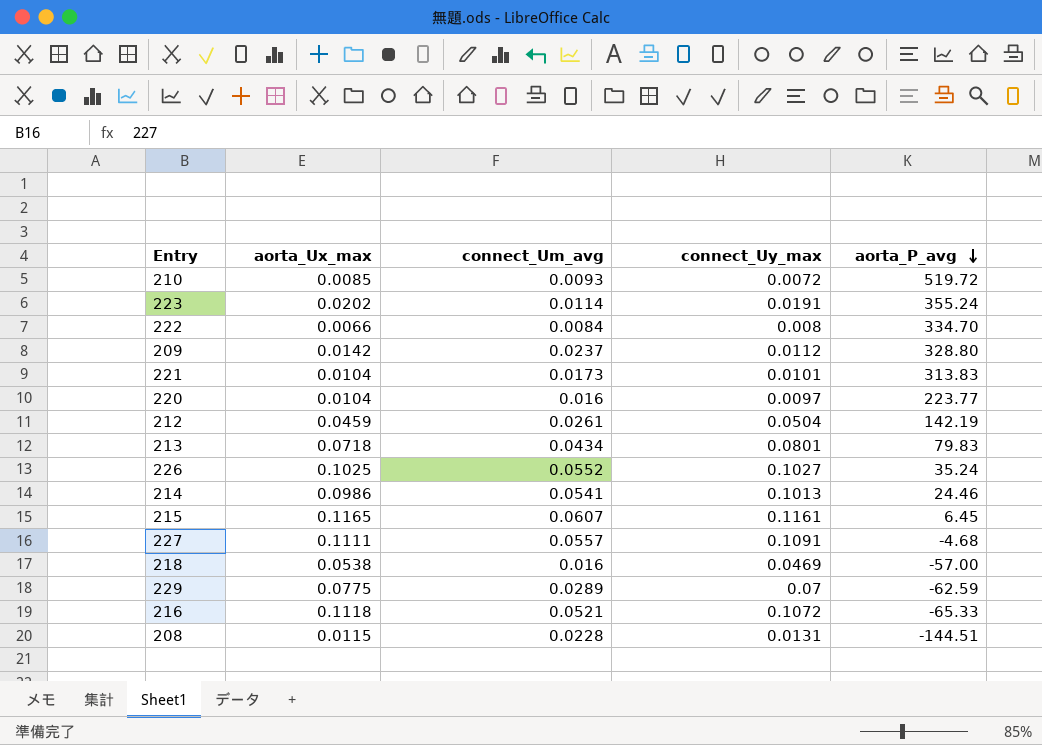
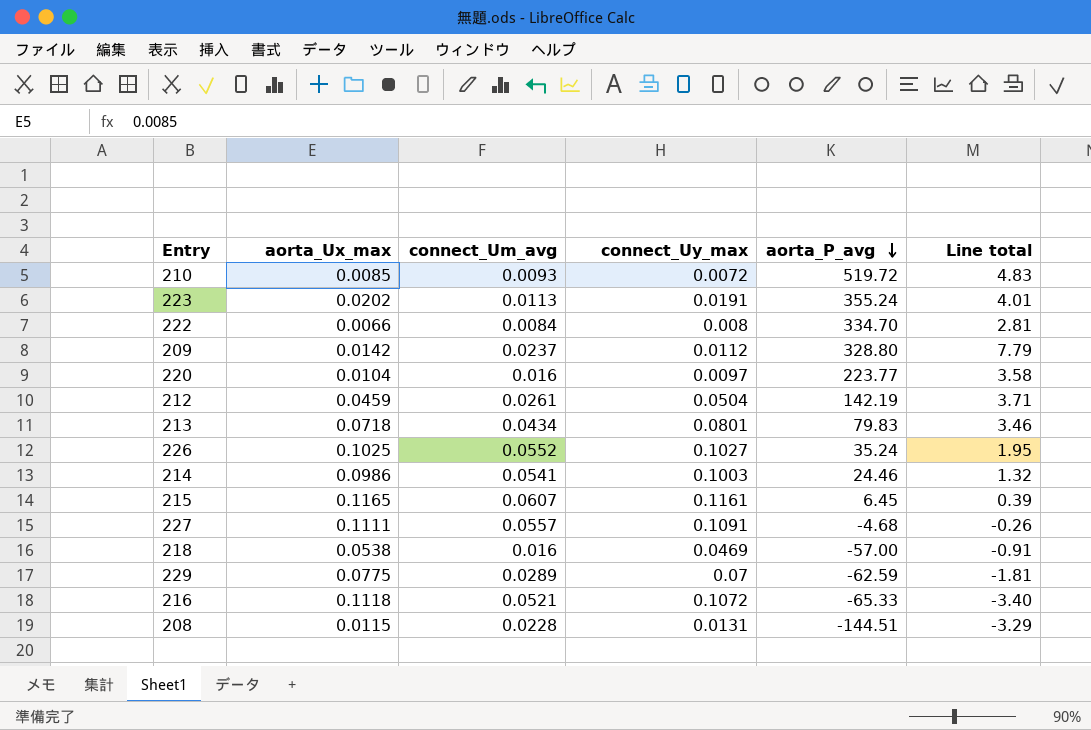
column Line total | formula: none -> [connect_Um_avg] * [aorta_P_avg]
row 221: 0.0104 | 0.0173 | 0.0101 | 313.83 -> none
223 | connect_Um_avg: 0.0114 -> 0.0113
214 | connect_Uy_max: 0.1013 -> 0.1003

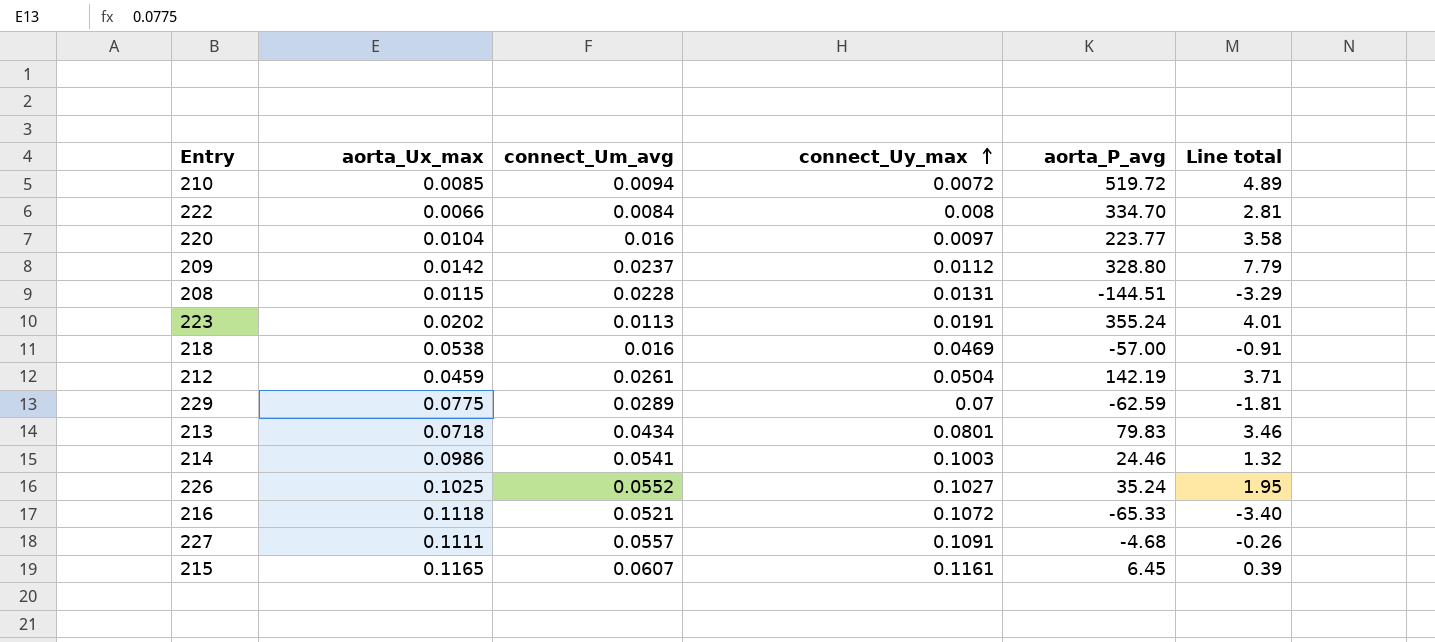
row order: aorta_P_avg descending -> connect_Uy_max ascending
210 | connect_Um_avg: 0.0093 -> 0.0094
210 | Line total: 4.83 -> 4.89

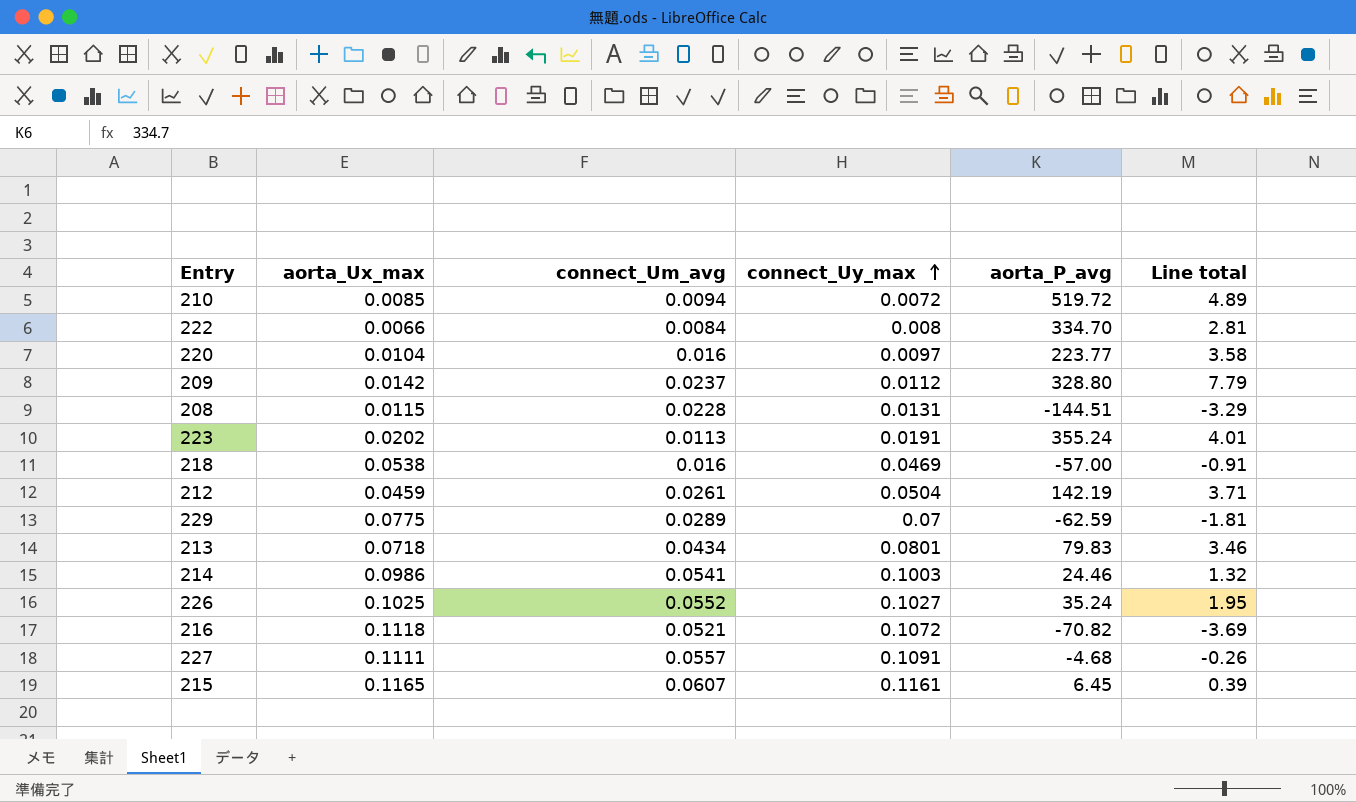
216 | aorta_P_avg: -65.33 -> -70.82
216 | Line total: -3.40 -> -3.69

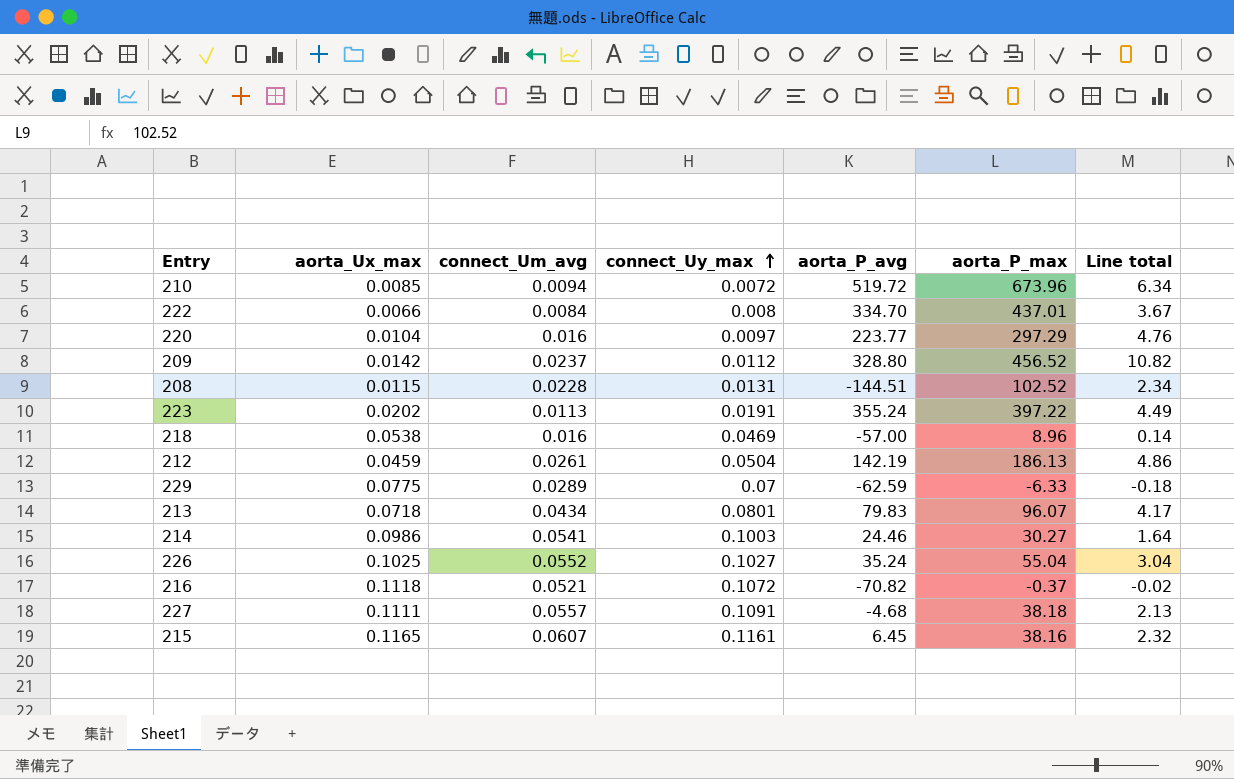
column aorta_P_max | position: none -> 6
column Line total | formula: [connect_Um_avg] * [aorta_P_avg] -> [connect_Um_avg] * [aorta_P_max]

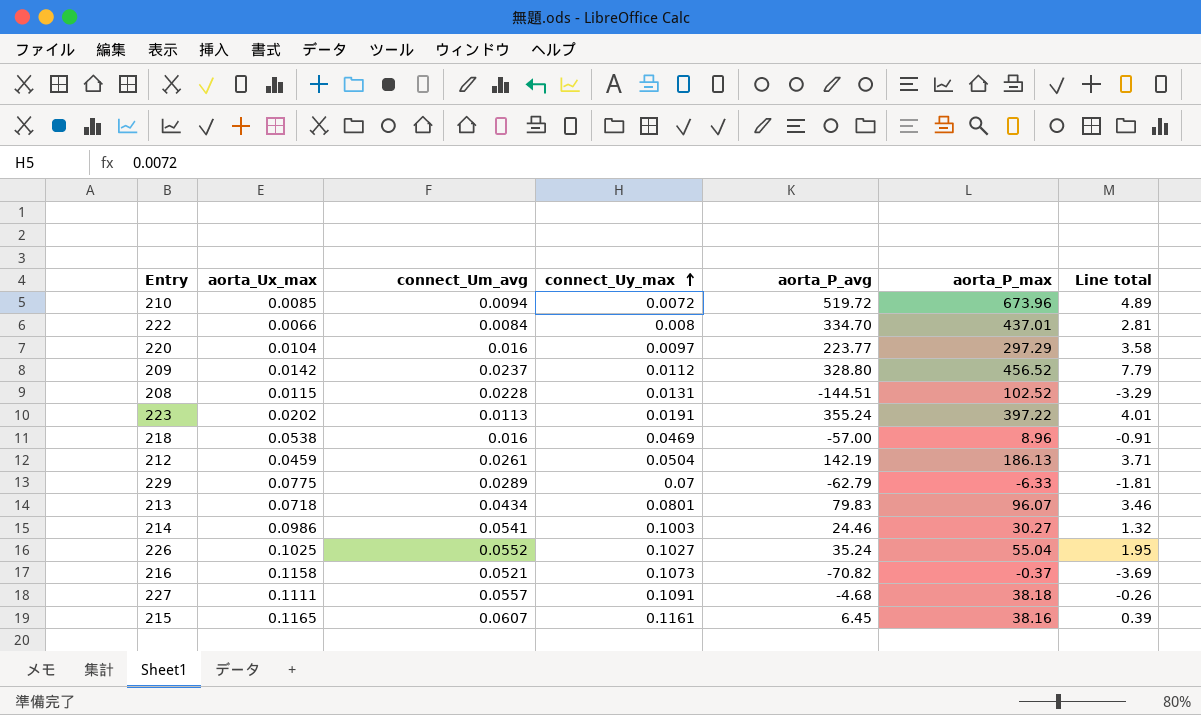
column Line total | formula: [connect_Um_avg] * [aorta_P_max] -> [connect_Um_avg] * [aorta_P_avg]
229 | aorta_P_avg: -62.59 -> -62.79
216 | aorta_Ux_max: 0.1118 -> 0.1158
216 | connect_Uy_max: 0.1072 -> 0.1073

